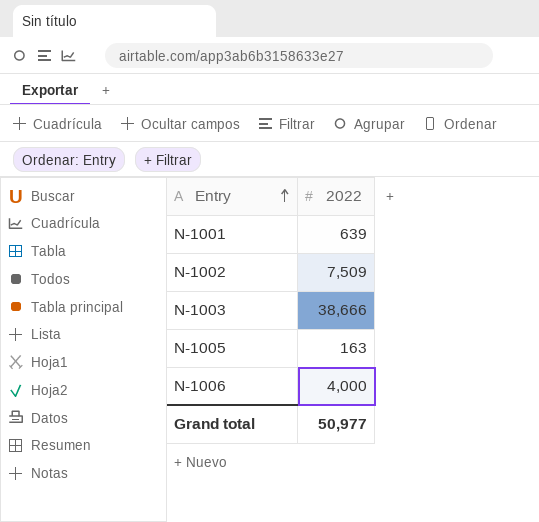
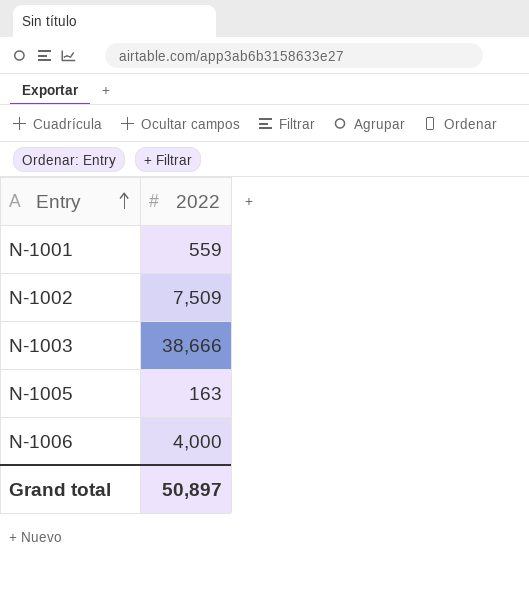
N-1001 | 2022: 639 -> 559
Grand total | 2022: 50,977 -> 50,897

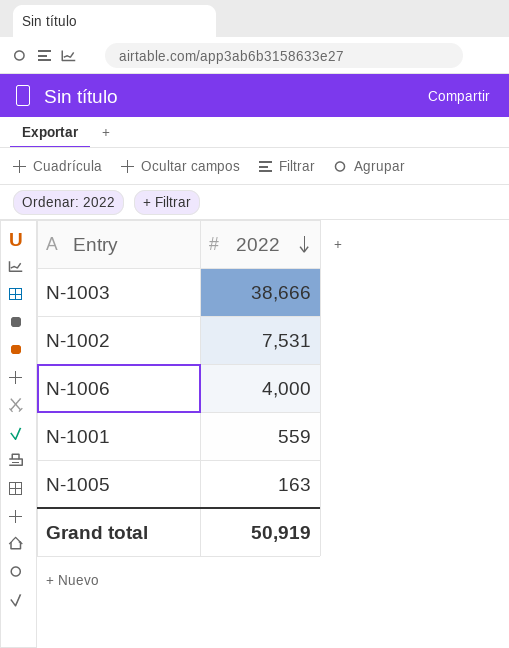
row order: Entry ascending -> 2022 descending
N-1002 | 2022: 7,509 -> 7,531
Grand total | 2022: 50,897 -> 50,919

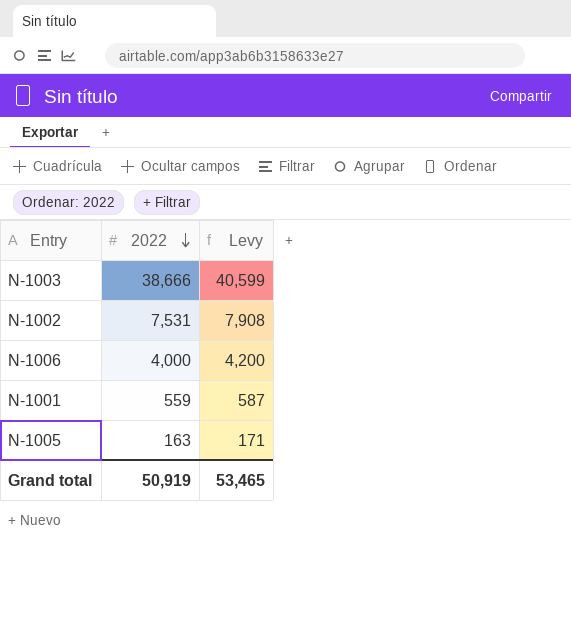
column Levy | formula: none -> [2022] * 1.05

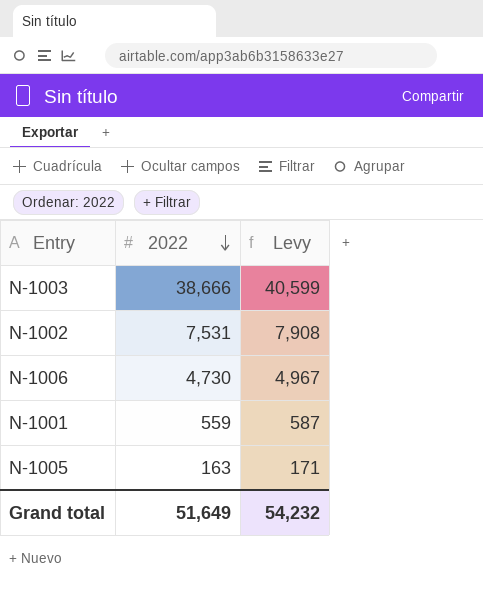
N-1006 | 2022: 4,000 -> 4,730
N-1006 | Levy: 4,200 -> 4,967
Grand total | 2022: 50,919 -> 51,649
Grand total | Levy: 53,465 -> 54,232

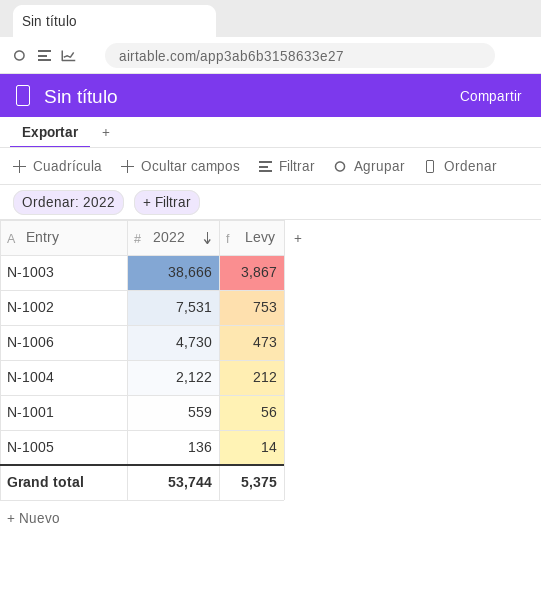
column Levy | formula: [2022] * 1.05 -> [2022] * 0.1
row N-1004: none -> 2,122 | 212
N-1005 | 2022: 163 -> 136
Grand total | 2022: 51,649 -> 53,744
Grand total | Levy: 54,232 -> 5,375

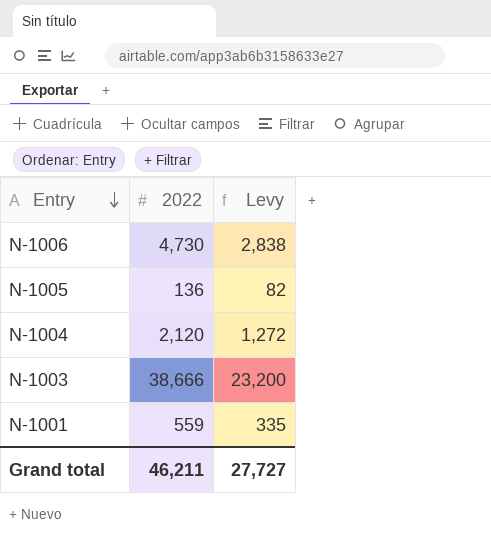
row order: 2022 descending -> Entry descending
column Levy | formula: [2022] * 0.1 -> [2022] * 0.6
row N-1002: 7,531 | 753 -> none
N-1004 | 2022: 2,122 -> 2,120
Grand total | 2022: 53,744 -> 46,211
Grand total | Levy: 5,375 -> 27,727

